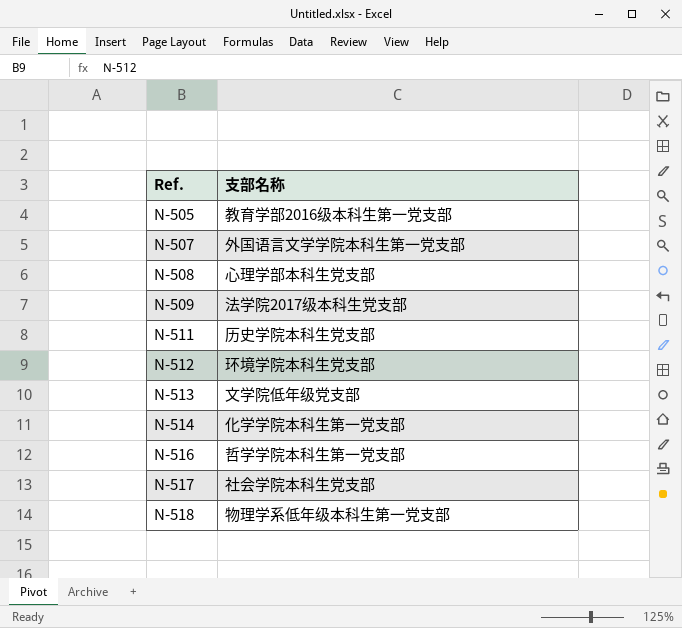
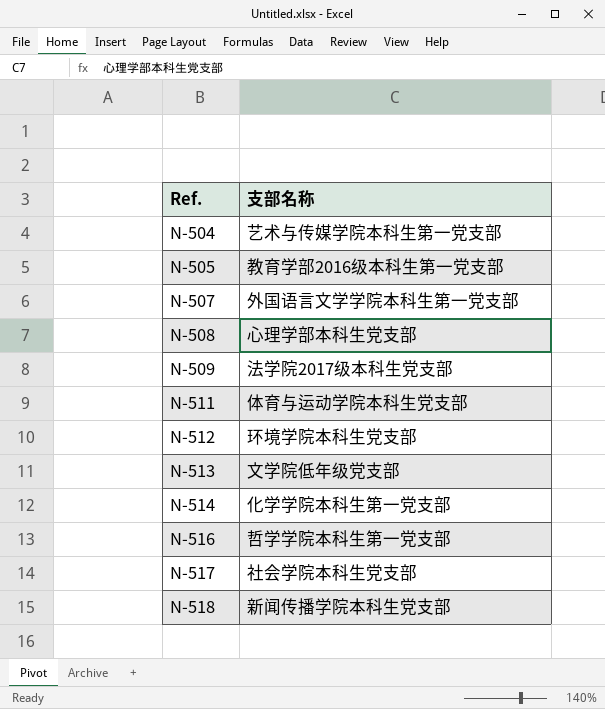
row N-504: none -> 艺术与传媒学院本科生第一党支部
N-511 | 支部名称: 历史学院本科生党支部 -> 体育与运动学院本科生党支部
N-518 | 支部名称: 物理学系低年级本科生第一党支部 -> 新闻传播学院本科生党支部

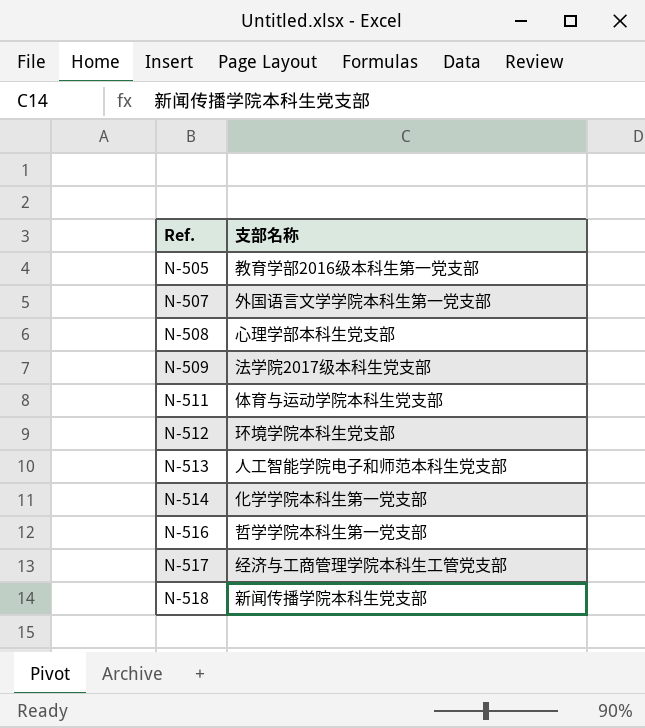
row N-504: 艺术与传媒学院本科生第一党支部 -> none
N-513 | 支部名称: 文学院低年级党支部 -> 人工智能学院电子和师范本科生党支部
N-517 | 支部名称: 社会学院本科生党支部 -> 经济与工商管理学院本科生工管党支部

